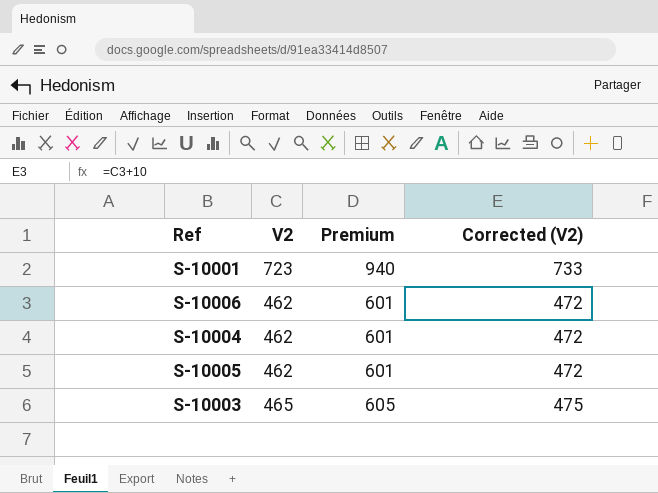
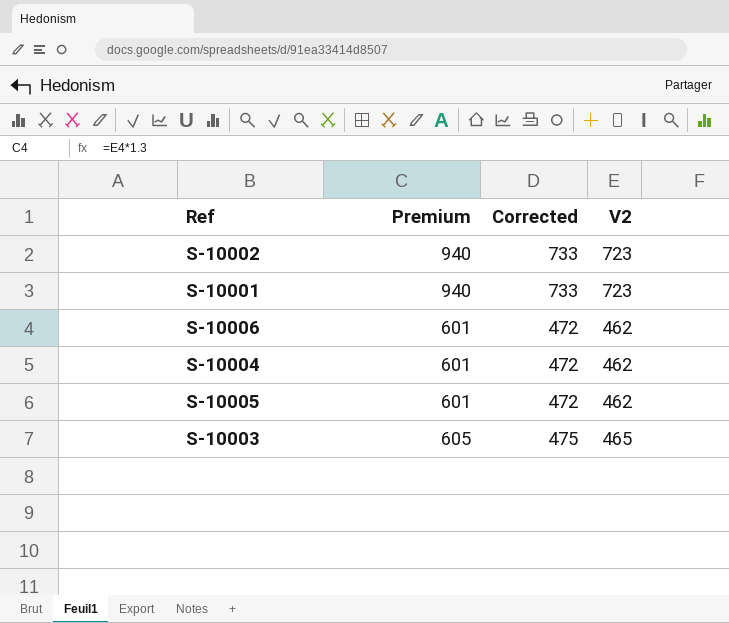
column name: Corrected (V2) -> Corrected
column V2 | position: 2 -> 4
row S-10002: none -> 940 | 733 | 723

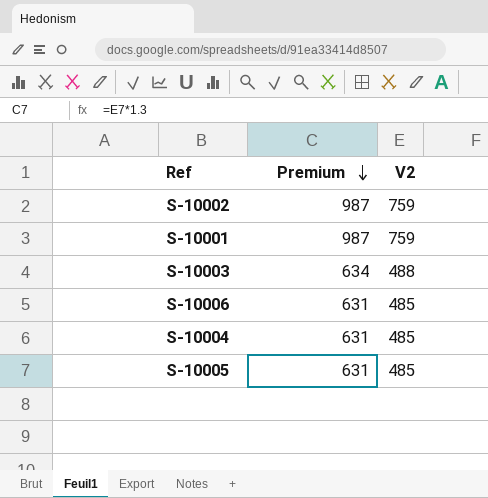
row order: none -> Premium descending
column Corrected | formula: [V2] + 10 -> none
S-10002 | Premium: 940 -> 987
S-10002 | V2: 723 -> 759
S-10001 | Premium: 940 -> 987
S-10001 | V2: 723 -> 759
S-10003 | Premium: 605 -> 634
S-10003 | V2: 465 -> 488
S-10006 | Premium: 601 -> 631
S-10006 | V2: 462 -> 485
S-10004 | Premium: 601 -> 631
S-10004 | V2: 462 -> 485
S-10005 | Premium: 601 -> 631
S-10005 | V2: 462 -> 485

